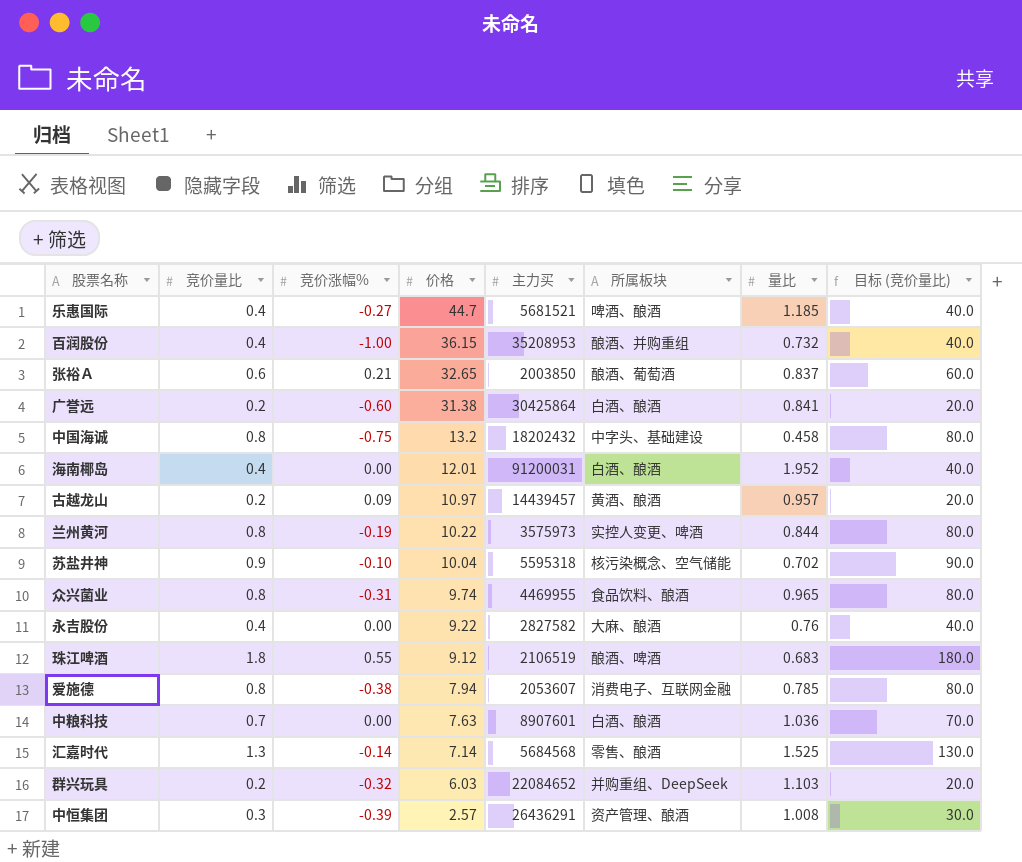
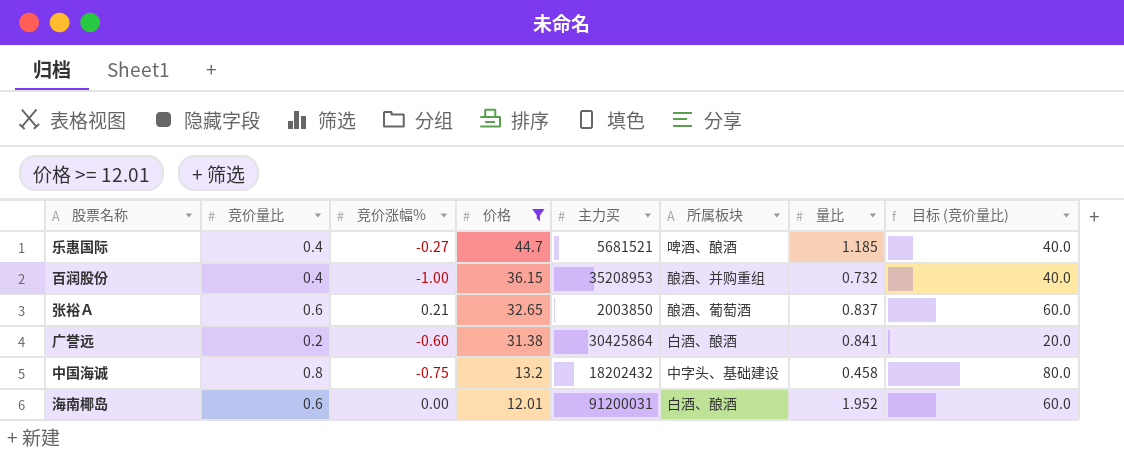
filter: none -> 价格 >= 12.01
海南椰岛 | 竞价量比: 0.4 -> 0.6
海南椰岛 | 目标 (竞价量比): 40.0 -> 60.0

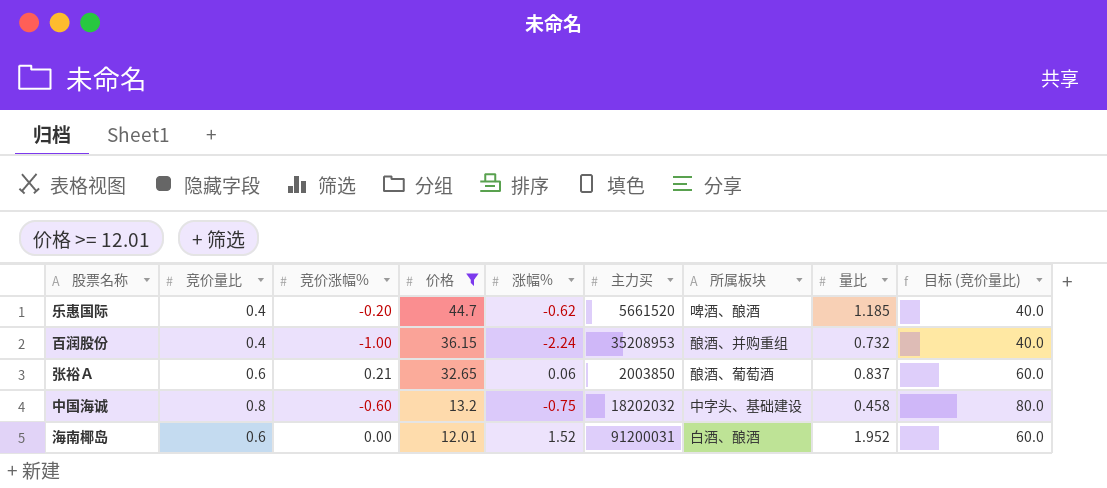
column 涨幅% | position: none -> 5
row 广誉远: 0.2 | -0.60 | 31.38 | 30425864 | 白酒、酿酒 | 0.841 | 20.0 -> none
乐惠国际 | 竞价涨幅%: -0.27 -> -0.20
乐惠国际 | 主力买: 5681521 -> 5661520
中国海诚 | 竞价涨幅%: -0.75 -> -0.60
中国海诚 | 主力买: 18202432 -> 18202032

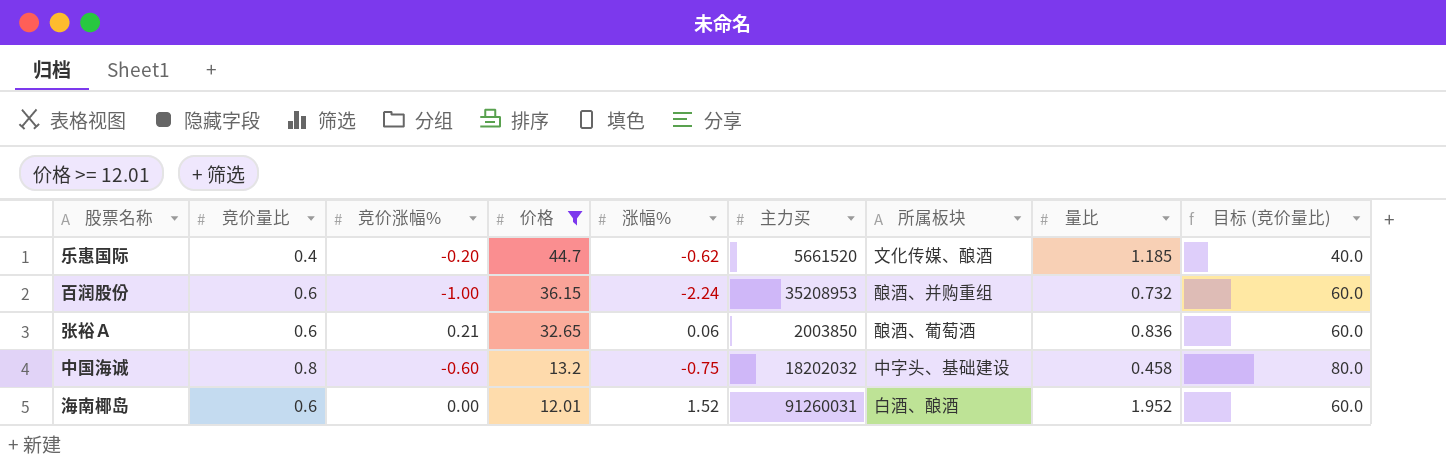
乐惠国际 | 所属板块: 啤酒、酿酒 -> 文化传媒、酿酒
百润股份 | 竞价量比: 0.4 -> 0.6
百润股份 | 目标 (竞价量比): 40.0 -> 60.0
张裕Ａ | 量比: 0.837 -> 0.836
海南椰岛 | 主力买: 91200031 -> 91260031

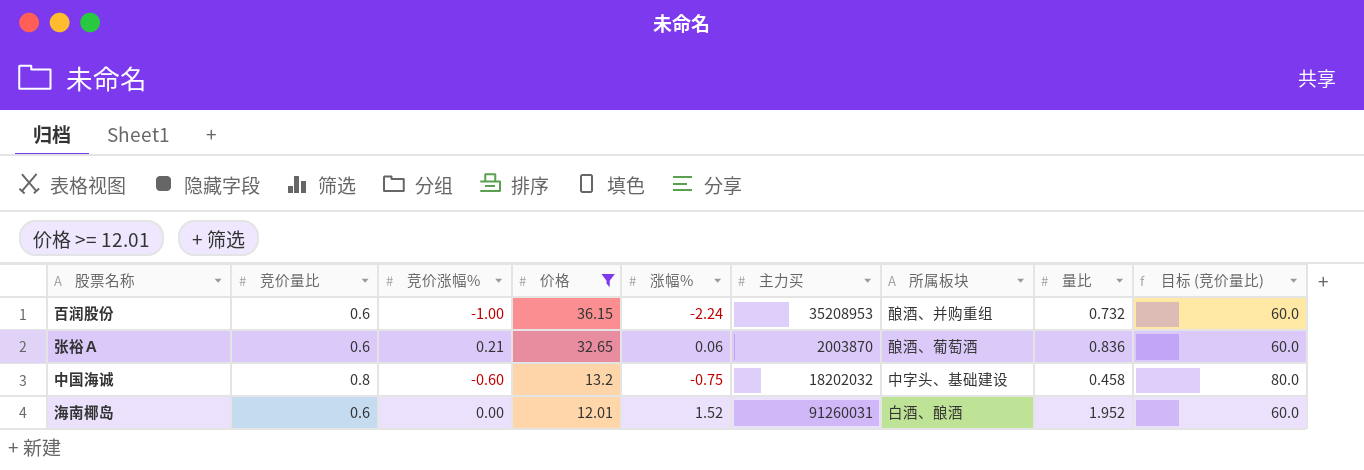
row 乐惠国际: 0.4 | -0.20 | 44.7 | -0.62 | 5661520 | 文化传媒、酿酒 | 1.185 | 40.0 -> none
张裕Ａ | 主力买: 2003850 -> 2003870

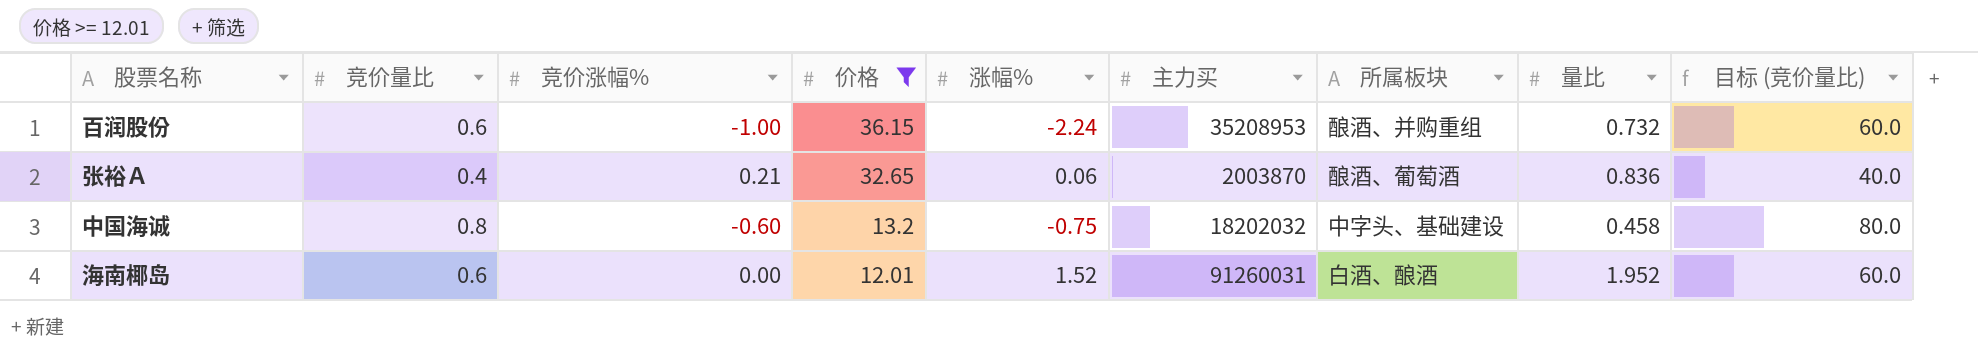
张裕Ａ | 竞价量比: 0.6 -> 0.4
张裕Ａ | 目标 (竞价量比): 60.0 -> 40.0

